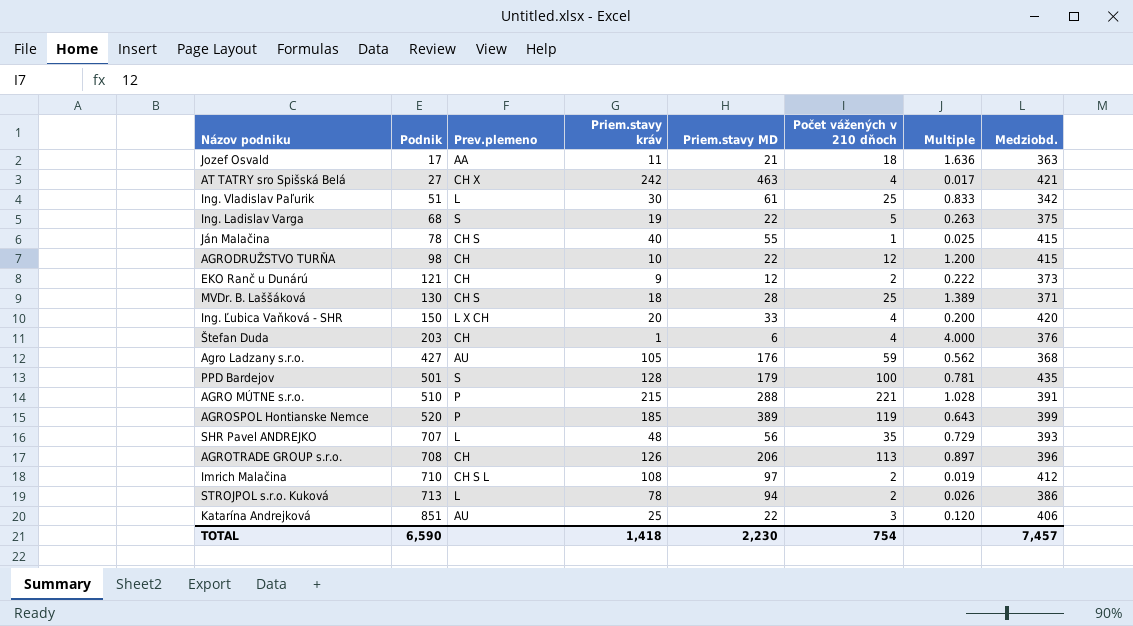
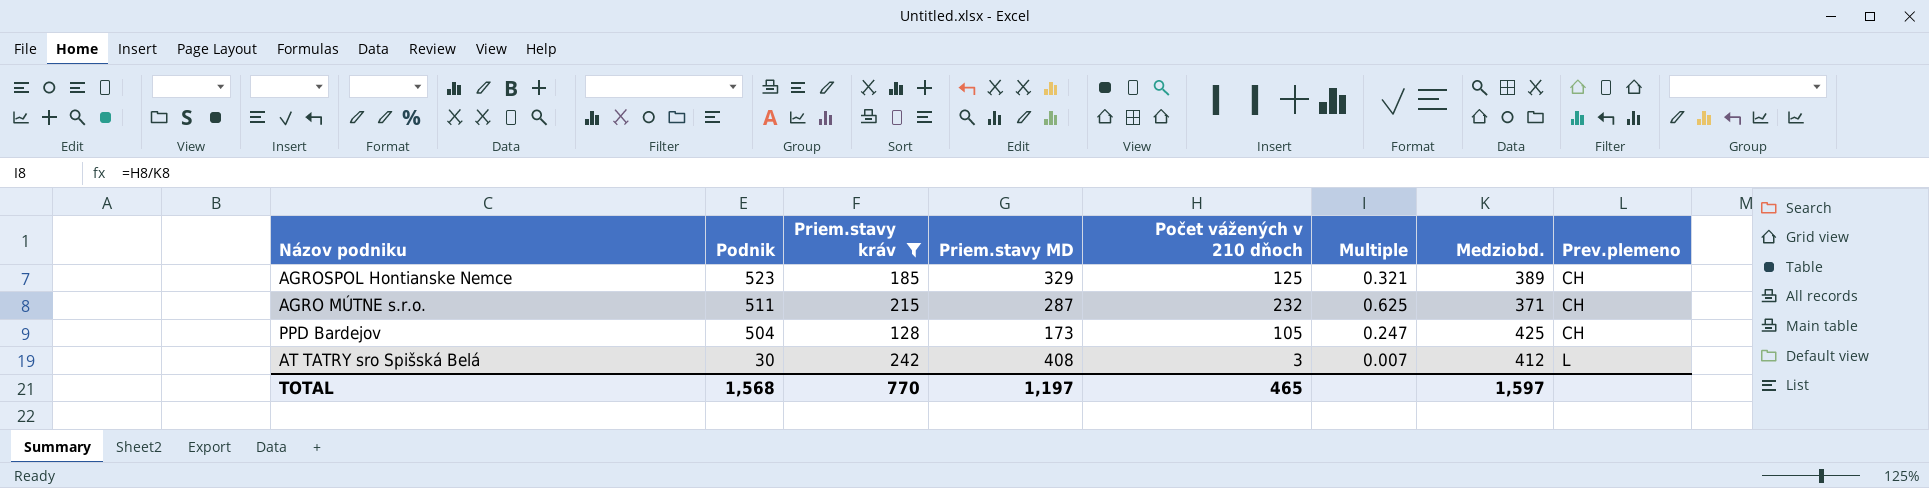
filter: none -> Priem.stavy kráv >= 128
row order: Podnik ascending -> Podnik descending
column Multiple | formula: [Počet vážených v 210 dňoch] / [Priem.stavy kráv] -> [Počet vážených v 210 dňoch] / [Medziobd.]
column Prev.plemeno | position: 3 -> 8
AGROSPOL Hontianske Nemce | Podnik: 520 -> 523
AGROSPOL Hontianske Nemce | Priem.stavy MD: 389 -> 329
AGROSPOL Hontianske Nemce | Počet vážených v 210 dňoch: 119 -> 125
AGROSPOL Hontianske Nemce | Medziobd.: 399 -> 389
AGROSPOL Hontianske Nemce | Prev.plemeno: P -> CH
AGRO MÚTNE s.r.o. | Podnik: 510 -> 511
AGRO MÚTNE s.r.o. | Priem.stavy MD: 288 -> 287
AGRO MÚTNE s.r.o. | Počet vážených v 210 dňoch: 221 -> 232
AGRO MÚTNE s.r.o. | Medziobd.: 391 -> 371
AGRO MÚTNE s.r.o. | Prev.plemeno: P -> CH
PPD Bardejov | Podnik: 501 -> 504
PPD Bardejov | Priem.stavy MD: 179 -> 173
PPD Bardejov | Počet vážených v 210 dňoch: 100 -> 105
PPD Bardejov | Medziobd.: 435 -> 425
PPD Bardejov | Prev.plemeno: S -> CH
AT TATRY sro Spišská Belá | Podnik: 27 -> 30
AT TATRY sro Spišská Belá | Priem.stavy MD: 463 -> 408
AT TATRY sro Spišská Belá | Počet vážených v 210 dňoch: 4 -> 3
AT TATRY sro Spišská Belá | Medziobd.: 421 -> 412
AT TATRY sro Spišská Belá | Prev.plemeno: CH X -> L
TOTAL | Podnik: 6,590 -> 1,568
TOTAL | Priem.stavy kráv: 1,418 -> 770
TOTAL | Priem.stavy MD: 2,230 -> 1,197
TOTAL | Počet vážených v 210 dňoch: 754 -> 465
TOTAL | Medziobd.: 7,457 -> 1,597

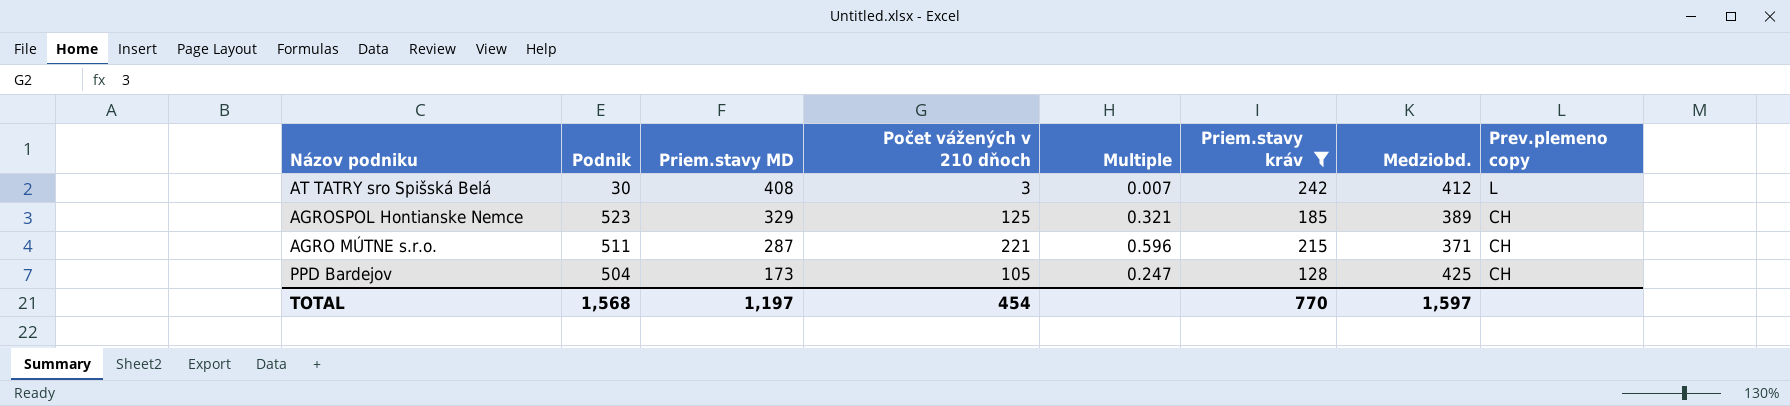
row order: Podnik descending -> Priem.stavy MD descending
column Priem.stavy kráv | position: 3 -> 6
column name: Prev.plemeno -> Prev.plemeno copy
AGRO MÚTNE s.r.o. | Počet vážených v 210 dňoch: 232 -> 221
AGRO MÚTNE s.r.o. | Multiple: 0.625 -> 0.596
TOTAL | Počet vážených v 210 dňoch: 465 -> 454

